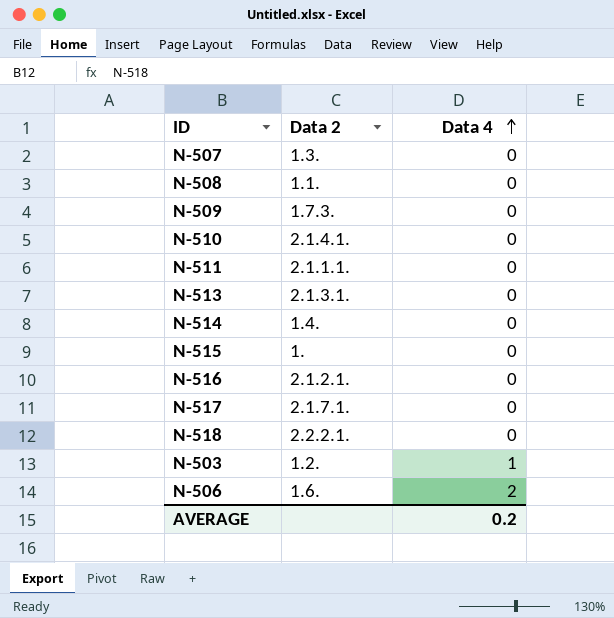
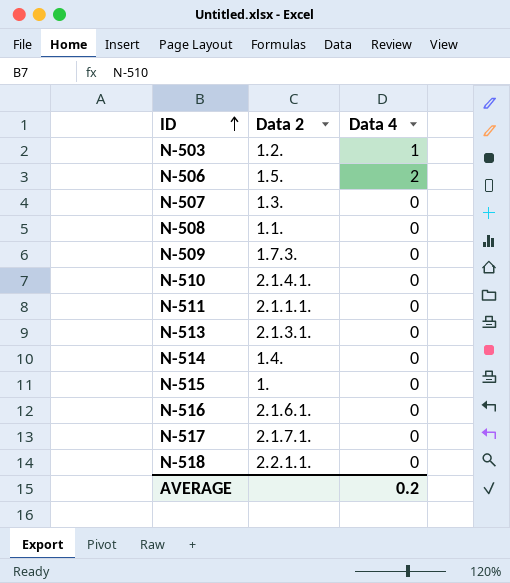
row order: Data 4 ascending -> ID ascending
N-506 | Data 2: 1.6. -> 1.5.
N-516 | Data 2: 2.1.2.1. -> 2.1.6.1.
N-518 | Data 2: 2.2.2.1. -> 2.2.1.1.

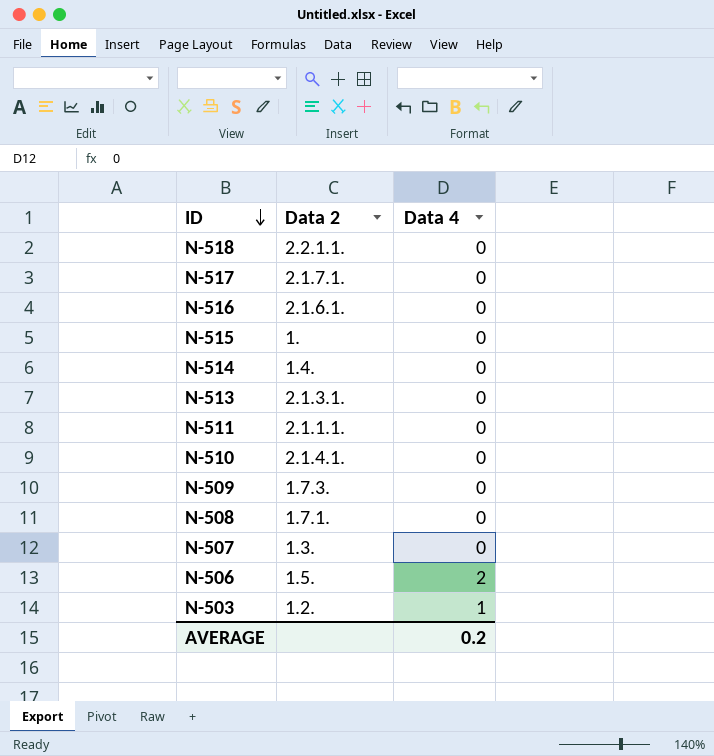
row order: ID ascending -> ID descending
N-508 | Data 2: 1.1. -> 1.7.1.

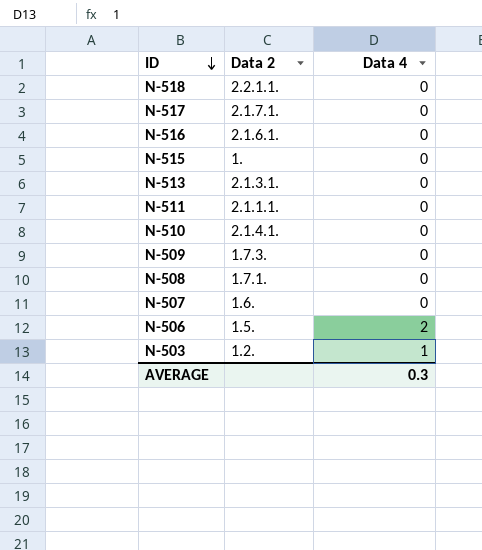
row N-514: 1.4. | 0 -> none
N-507 | Data 2: 1.3. -> 1.6.
AVERAGE | Data 4: 0.2 -> 0.3

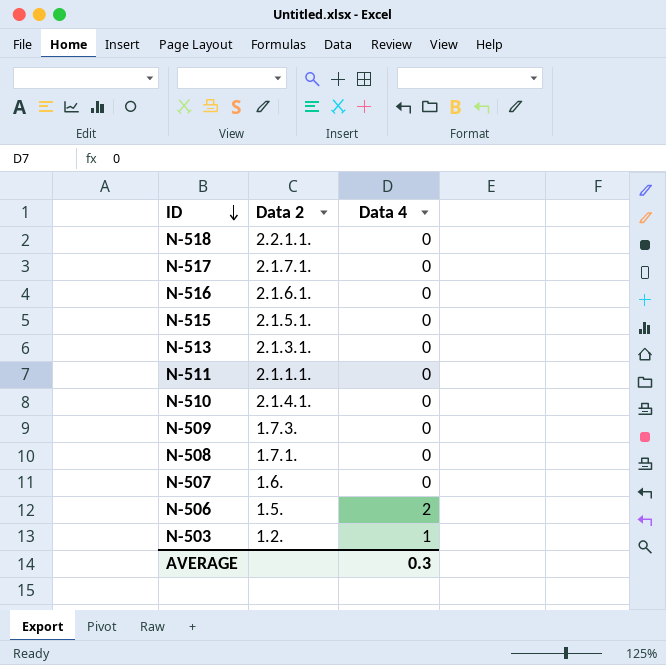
N-515 | Data 2: 1. -> 2.1.5.1.

